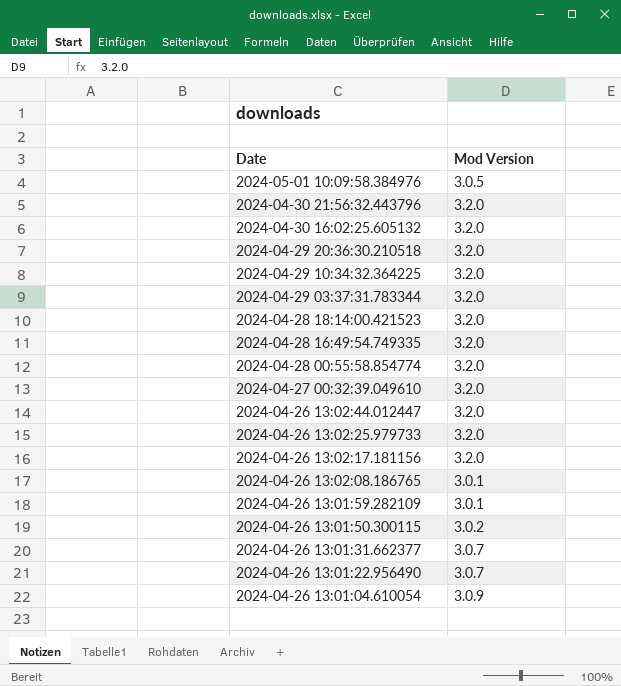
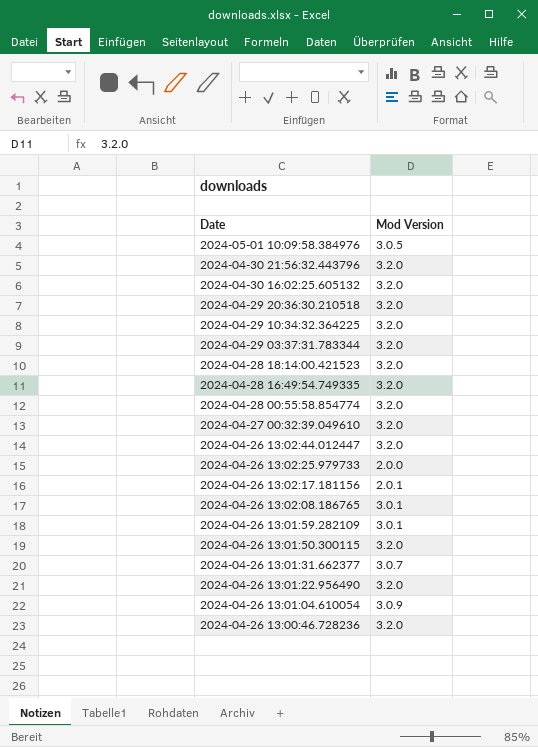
2024-04-26 13:02:25.979733 | Mod Version: 3.2.0 -> 2.0.0
2024-04-26 13:02:17.181156 | Mod Version: 3.2.0 -> 2.0.1
2024-04-26 13:01:50.300115 | Mod Version: 3.0.2 -> 3.2.0
2024-04-26 13:01:22.956490 | Mod Version: 3.0.7 -> 3.2.0
row 2024-04-26 13:00:46.728236: none -> 3.2.0

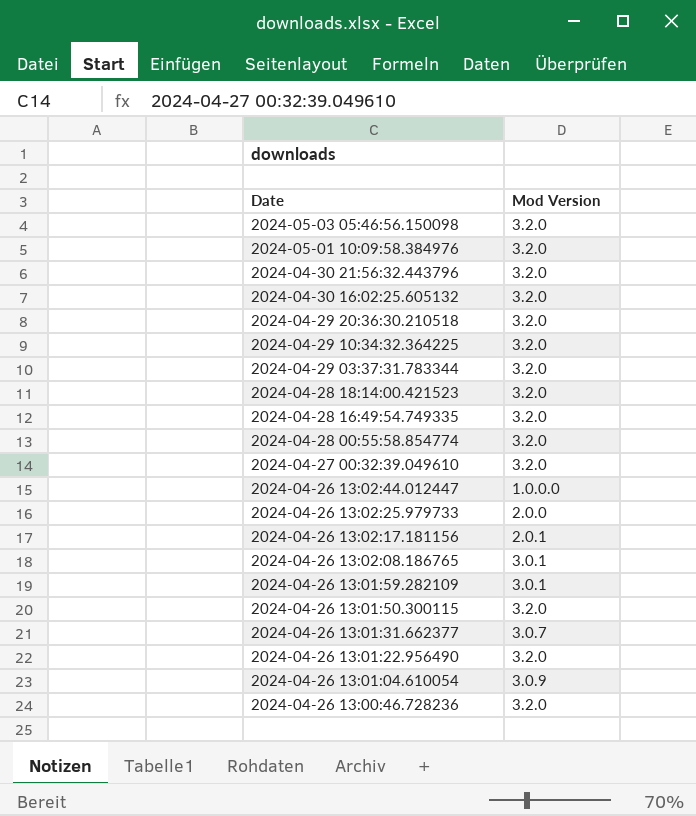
row 2024-05-03 05:46:56.150098: none -> 3.2.0
2024-05-01 10:09:58.384976 | Mod Version: 3.0.5 -> 3.2.0
2024-04-26 13:02:44.012447 | Mod Version: 3.2.0 -> 1.0.0.0

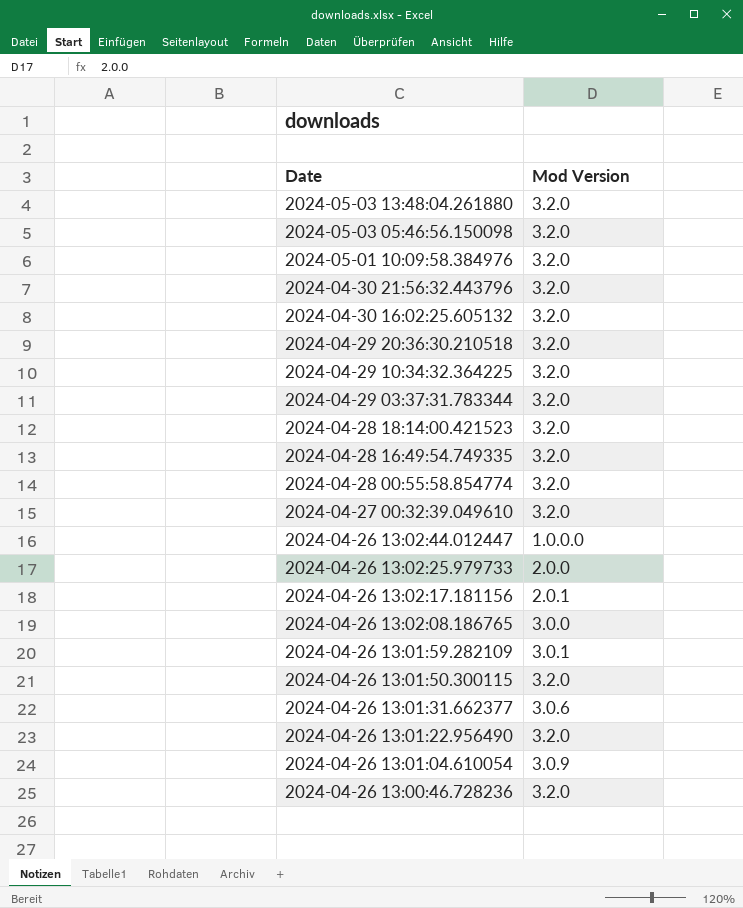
row 2024-05-03 13:48:04.261880: none -> 3.2.0
2024-04-26 13:02:08.186765 | Mod Version: 3.0.1 -> 3.0.0
2024-04-26 13:01:31.662377 | Mod Version: 3.0.7 -> 3.0.6

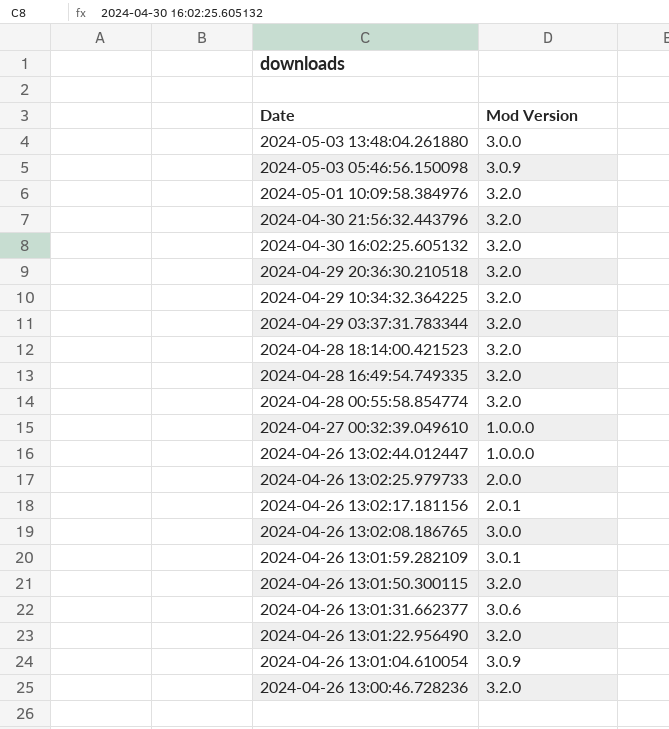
2024-05-03 13:48:04.261880 | Mod Version: 3.2.0 -> 3.0.0
2024-05-03 05:46:56.150098 | Mod Version: 3.2.0 -> 3.0.9
2024-04-27 00:32:39.049610 | Mod Version: 3.2.0 -> 1.0.0.0

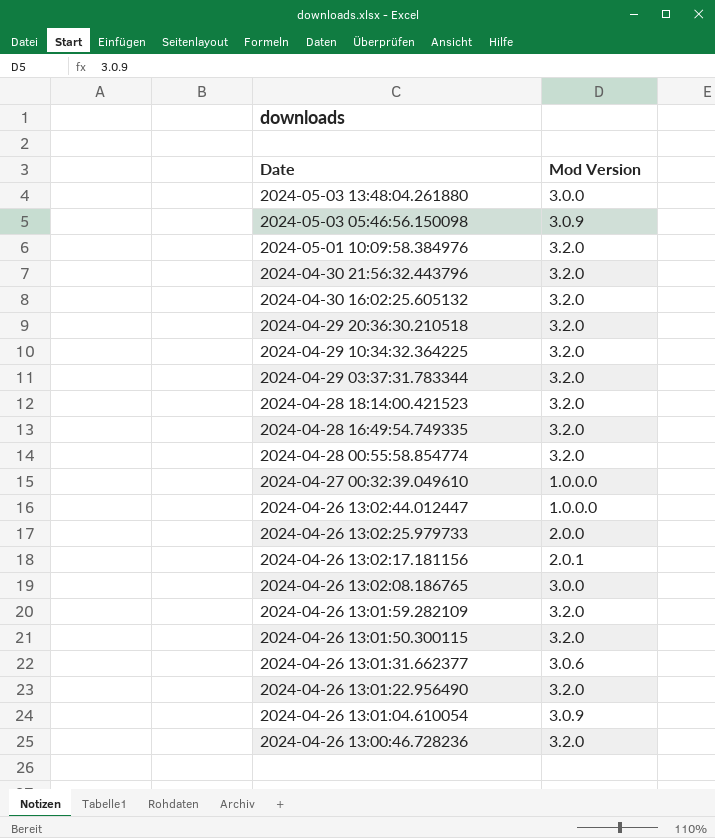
2024-04-26 13:01:59.282109 | Mod Version: 3.0.1 -> 3.2.0

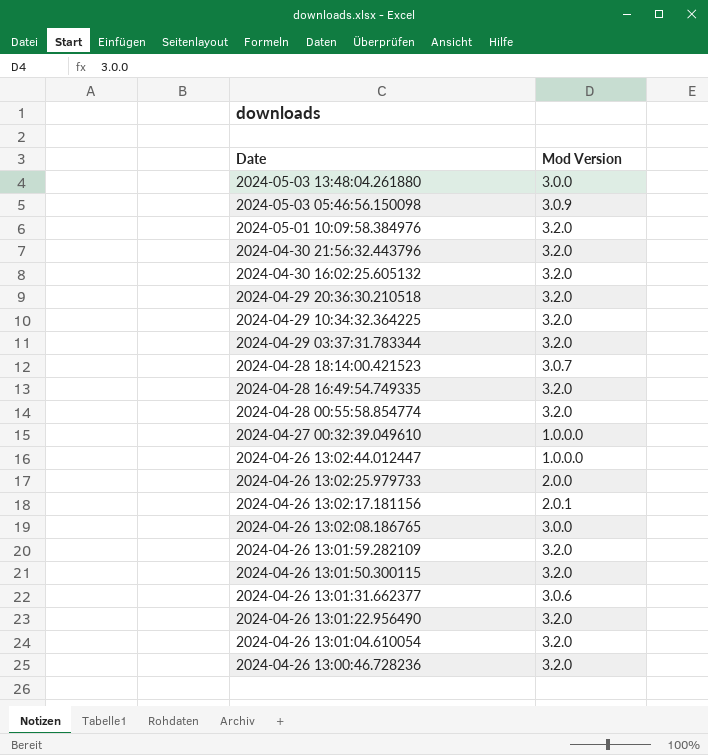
2024-04-28 18:14:00.421523 | Mod Version: 3.2.0 -> 3.0.7
2024-04-26 13:01:04.610054 | Mod Version: 3.0.9 -> 3.2.0

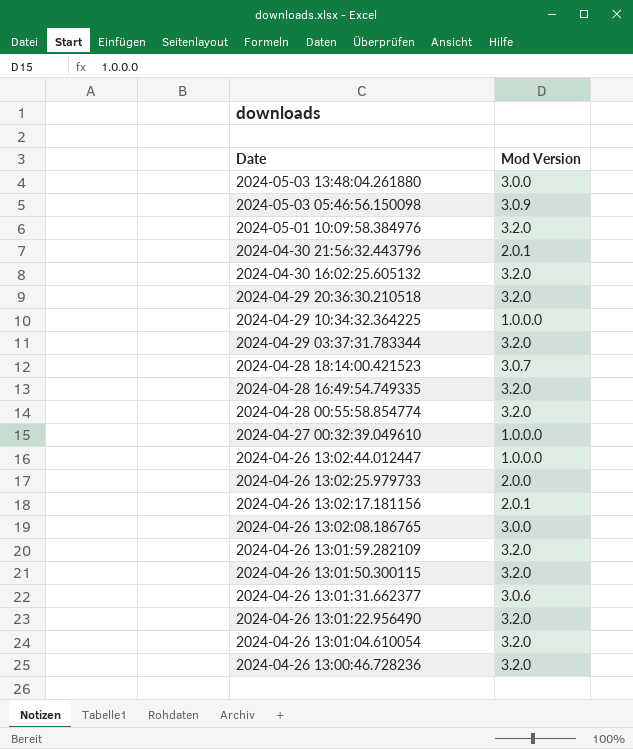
2024-04-30 21:56:32.443796 | Mod Version: 3.2.0 -> 2.0.1
2024-04-29 10:34:32.364225 | Mod Version: 3.2.0 -> 1.0.0.0

